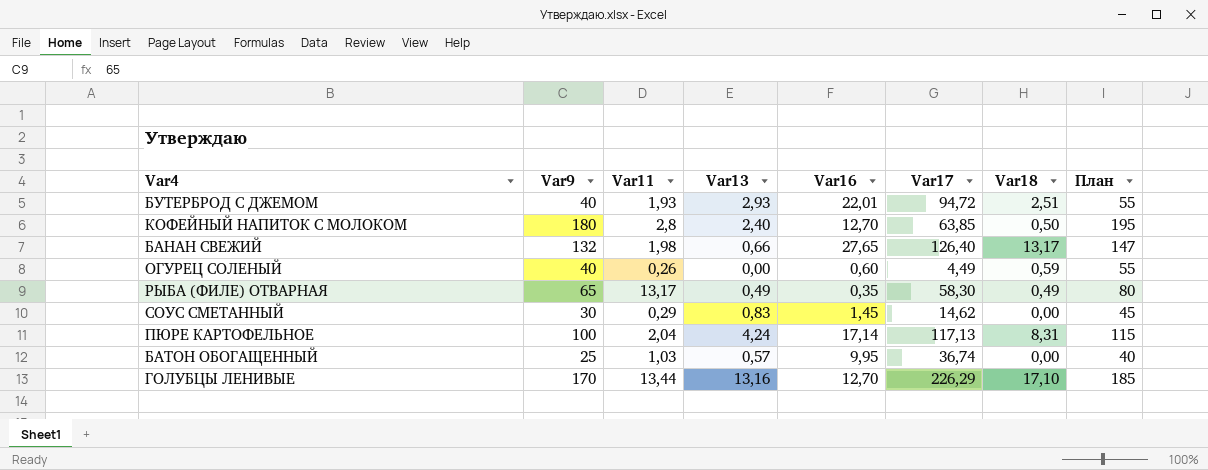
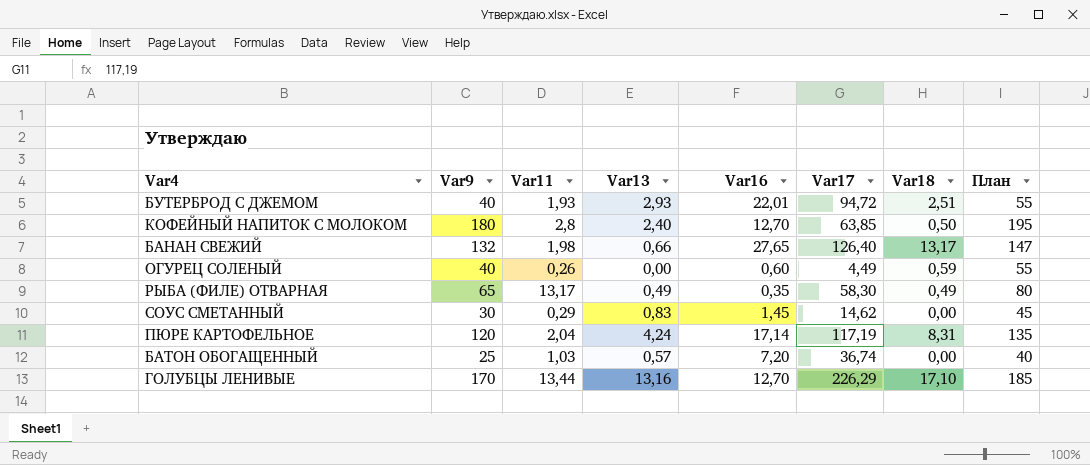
ПЮРЕ КАРТОФЕЛЬНОЕ | Var9: 100 -> 120
ПЮРЕ КАРТОФЕЛЬНОЕ | Var17: 117,13 -> 117,19
ПЮРЕ КАРТОФЕЛЬНОЕ | План: 115 -> 135
БАТОН ОБОГАЩЕННЫЙ | Var16: 9,95 -> 7,20

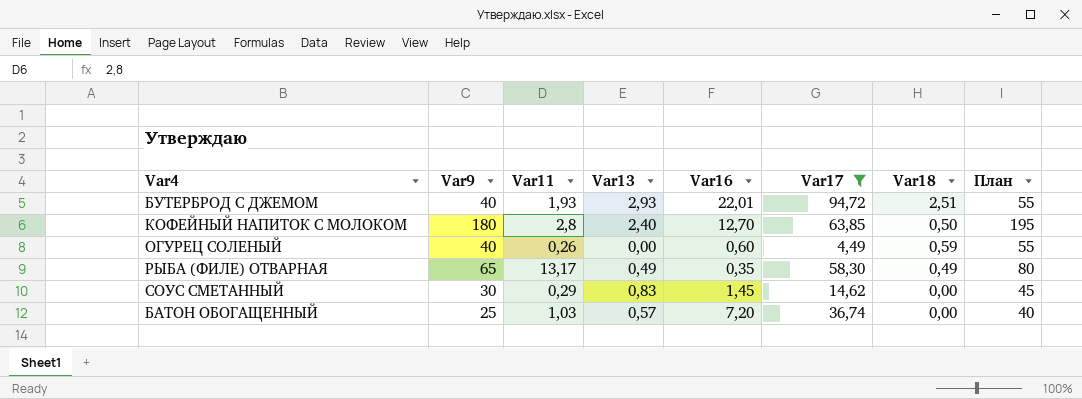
filter: none -> Var17 <= 94,72

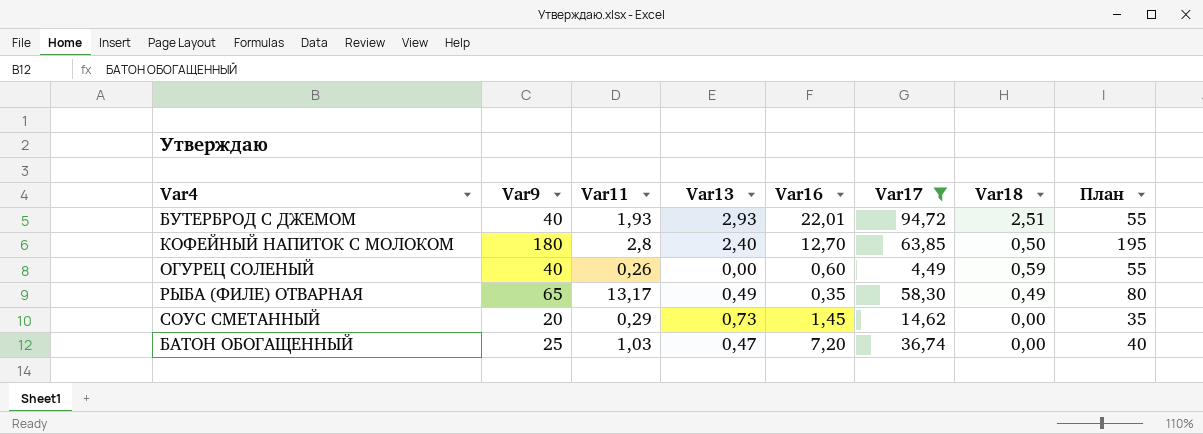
СОУС СМЕТАННЫЙ | Var9: 30 -> 20
СОУС СМЕТАННЫЙ | Var13: 0,83 -> 0,73
СОУС СМЕТАННЫЙ | План: 45 -> 35
БАТОН ОБОГАЩЕННЫЙ | Var13: 0,57 -> 0,47

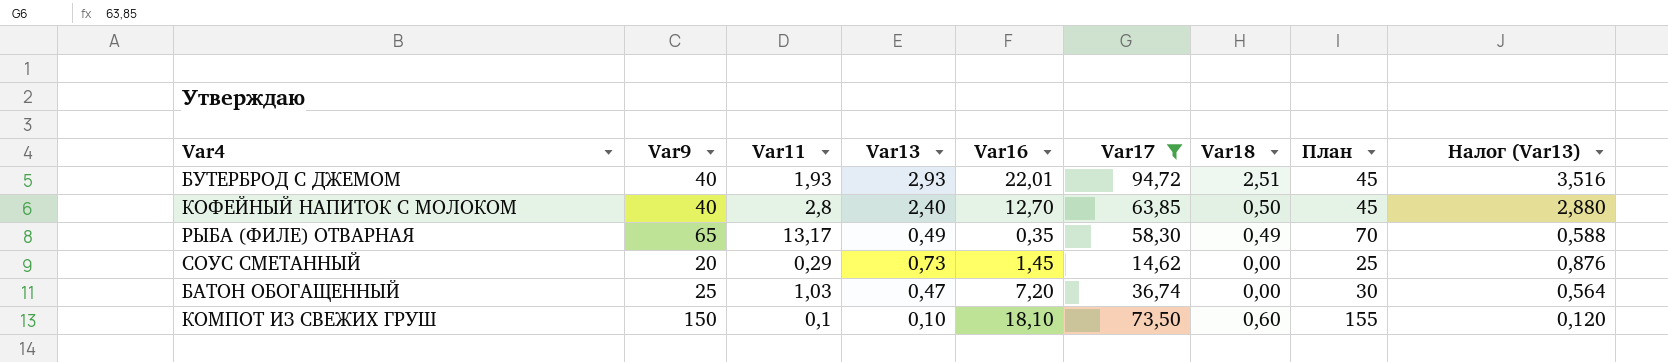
column План | formula: [Var9] + 15 -> [Var9] + 5
column Налог (Var13) | formula: none -> [Var13] * 1,2
row ОГУРЕЦ СОЛЕНЫЙ: 40 | 0,26 | 0,00 | 0,60 | 4,49 | 0,59 | 55 -> none
КОФЕЙНЫЙ НАПИТОК С МОЛОКОМ | Var9: 180 -> 40
row КОМПОТ ИЗ СВЕЖИХ ГРУШ: none -> 150 | 0,1 | 0,10 | 18,10 | 73,50 | 0,60 | 155 | 0,120

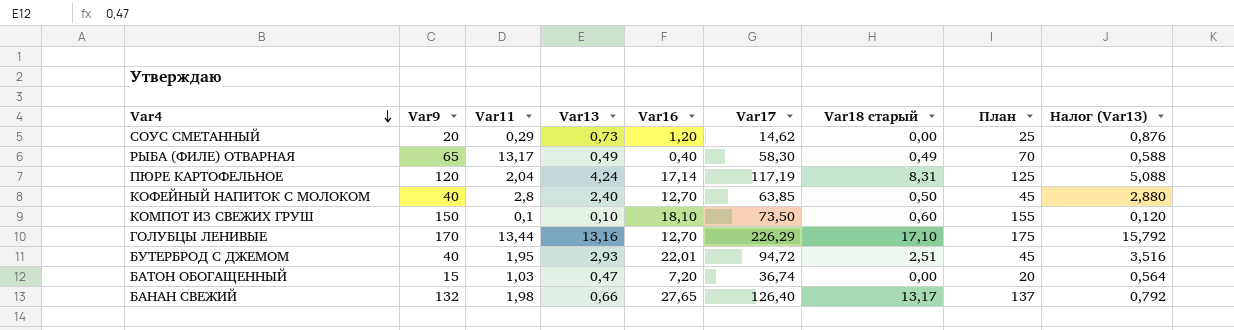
filter: Var17 <= 94,72 -> none
row order: none -> Var4 descending
column name: Var18 -> Var18 старый
СОУС СМЕТАННЫЙ | Var16: 1,45 -> 1,20
РЫБА (ФИЛЕ) ОТВАРНАЯ | Var16: 0,35 -> 0,40
БУТЕРБРОД С ДЖЕМОМ | Var11: 1,93 -> 1,95
БАТОН ОБОГАЩЕННЫЙ | Var9: 25 -> 15
БАТОН ОБОГАЩЕННЫЙ | План: 30 -> 20

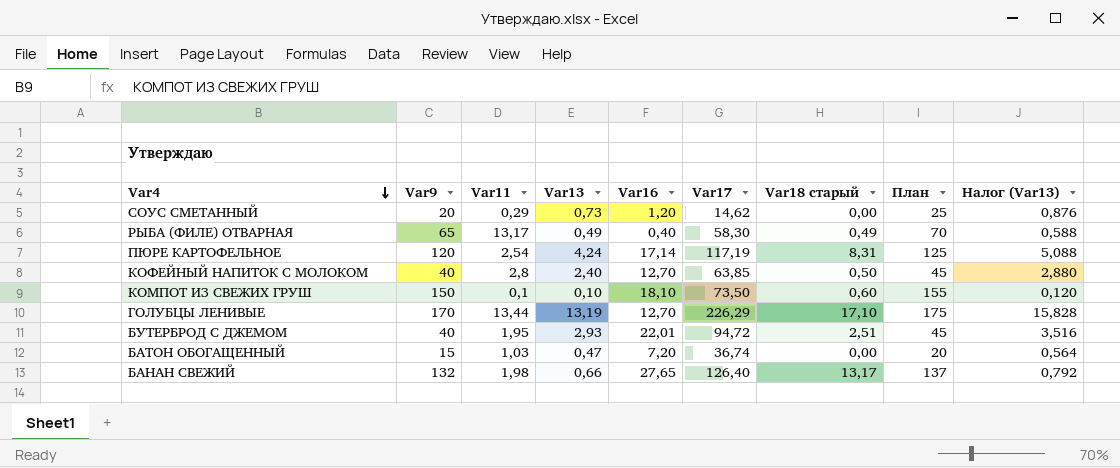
ПЮРЕ КАРТОФЕЛЬНОЕ | Var11: 2,04 -> 2,54
ГОЛУБЦЫ ЛЕНИВЫЕ | Var13: 13,16 -> 13,19
ГОЛУБЦЫ ЛЕНИВЫЕ | Налог (Var13): 15,792 -> 15,828

